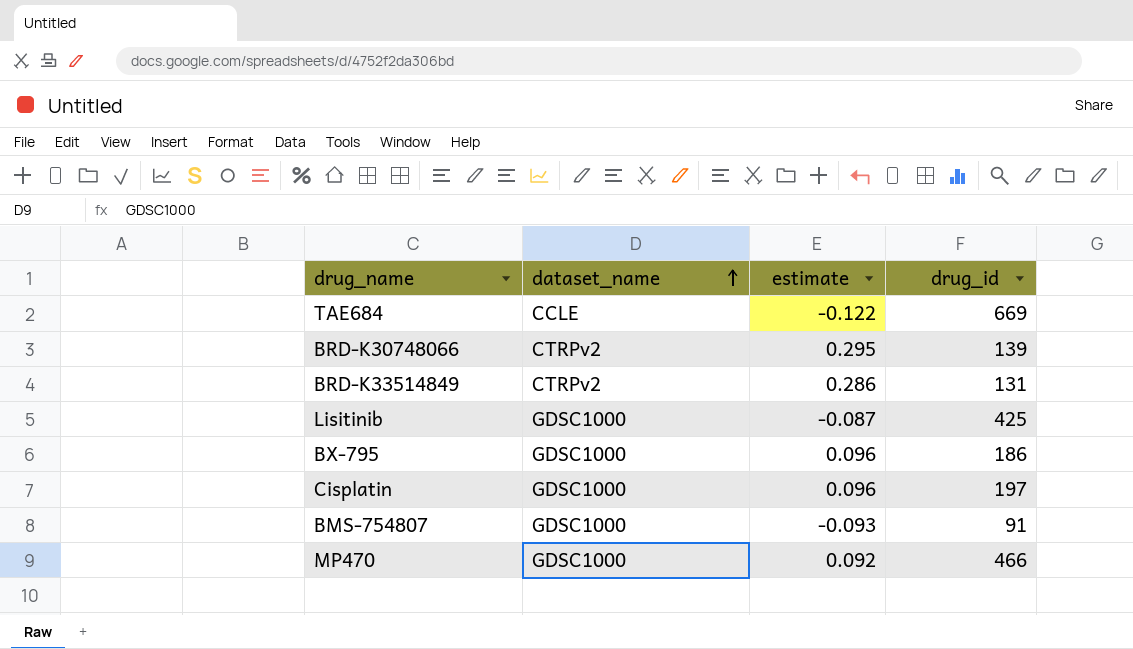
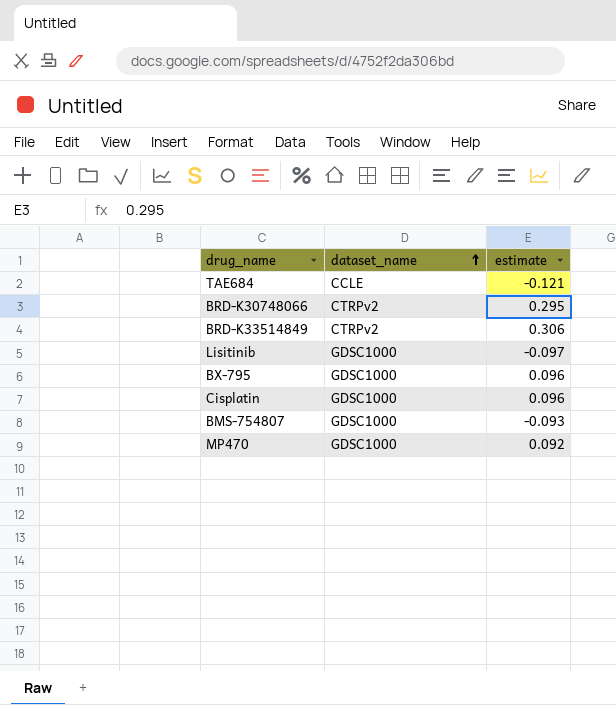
column drug_id | position: 4 -> none
TAE684 | estimate: -0.122 -> -0.121
BRD-K33514849 | estimate: 0.286 -> 0.306
Lisitinib | estimate: -0.087 -> -0.097

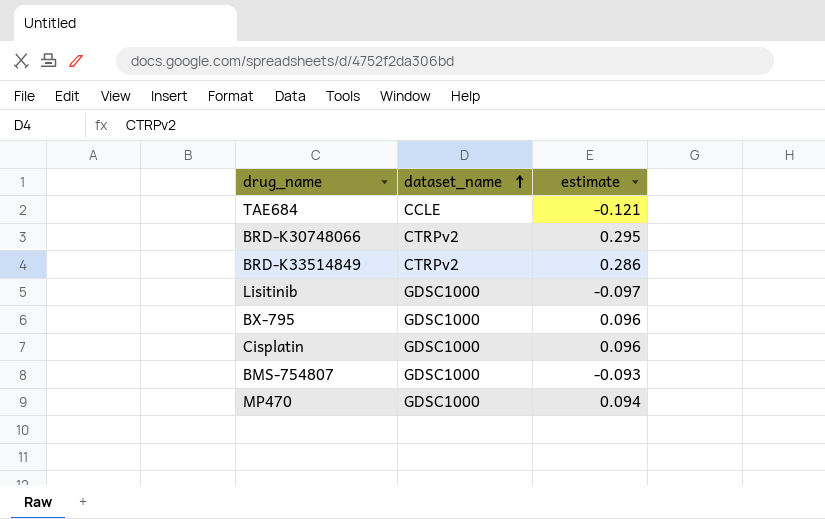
BRD-K33514849 | estimate: 0.306 -> 0.286
MP470 | estimate: 0.092 -> 0.094

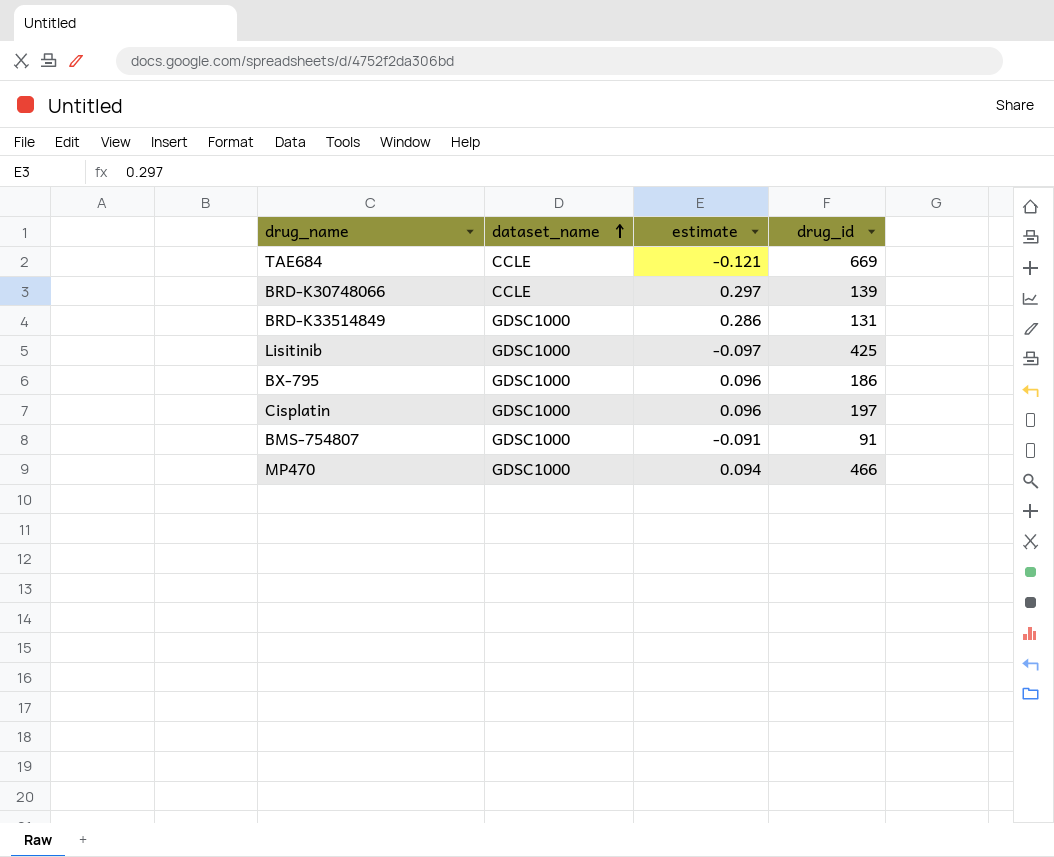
column drug_id | position: none -> 4
BRD-K30748066 | dataset_name: CTRPv2 -> CCLE
BRD-K30748066 | estimate: 0.295 -> 0.297
BRD-K33514849 | dataset_name: CTRPv2 -> GDSC1000
BMS-754807 | estimate: -0.093 -> -0.091

